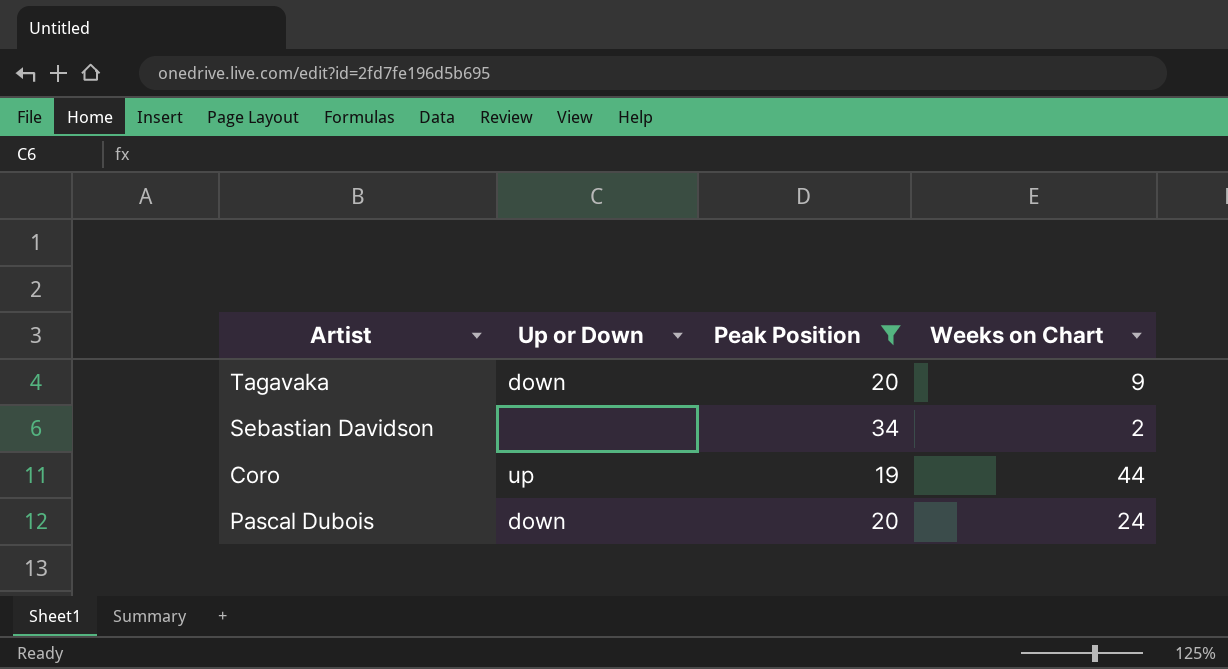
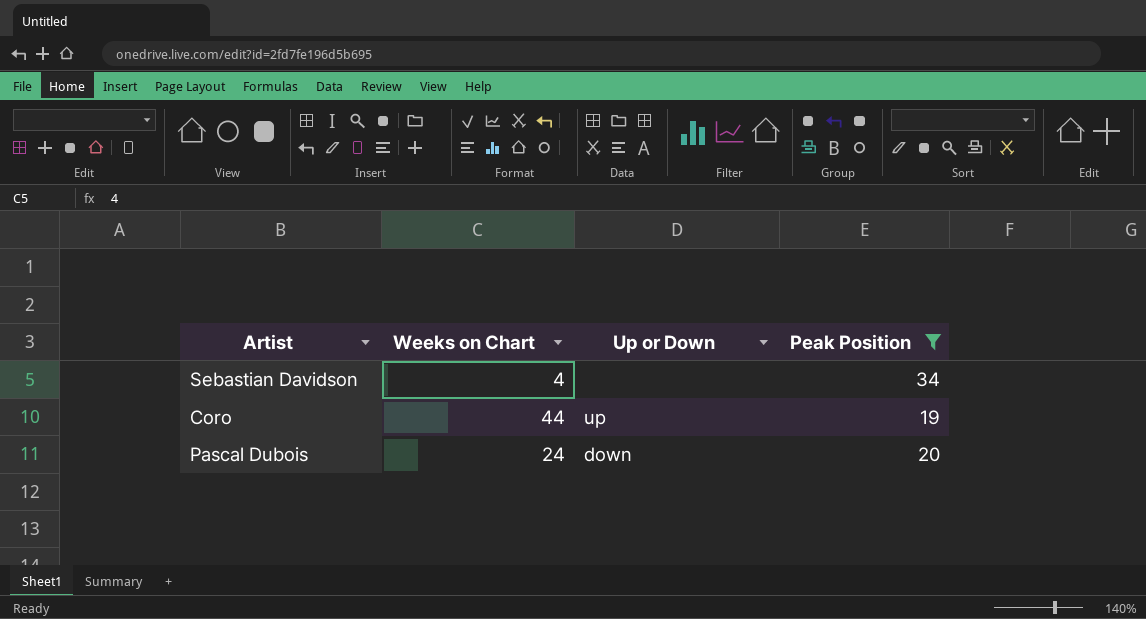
column Weeks on Chart | position: 4 -> 2
row Tagavaka: down | 20 | 9 -> none
Sebastian Davidson | Weeks on Chart: 2 -> 4

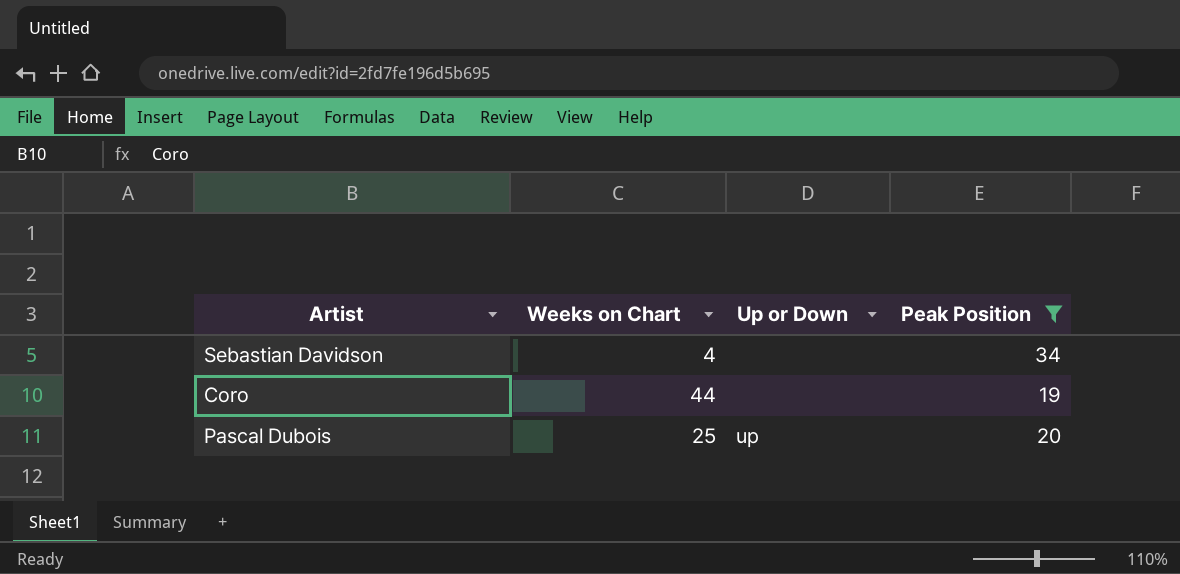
Coro | Up or Down: up -> none
Pascal Dubois | Weeks on Chart: 24 -> 25
Pascal Dubois | Up or Down: down -> up

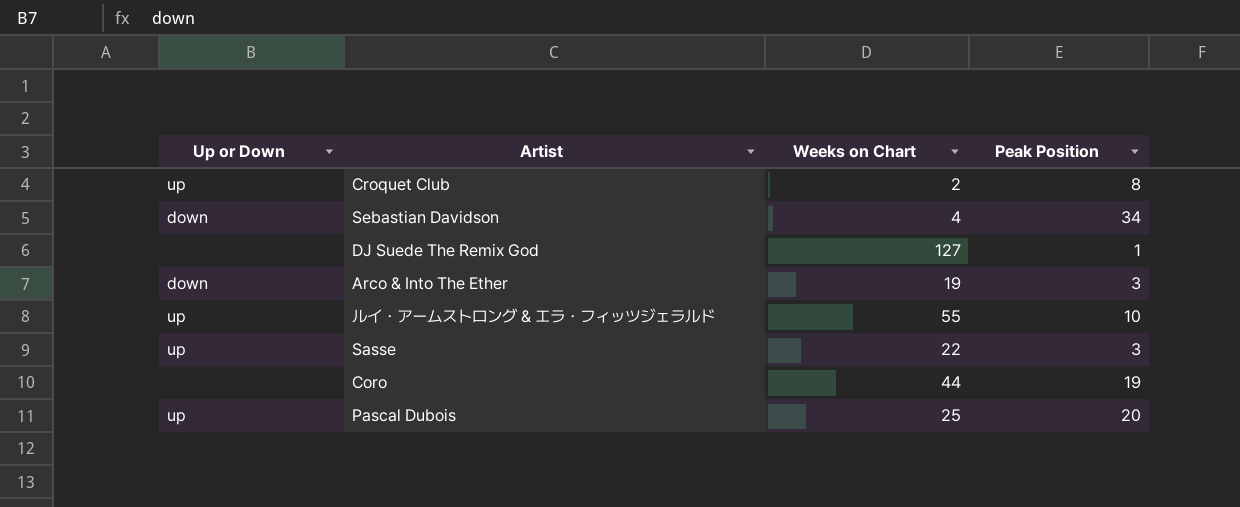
filter: Peak Position >= 19 -> none
column Up or Down | position: 3 -> 1
Sebastian Davidson | Up or Down: none -> down

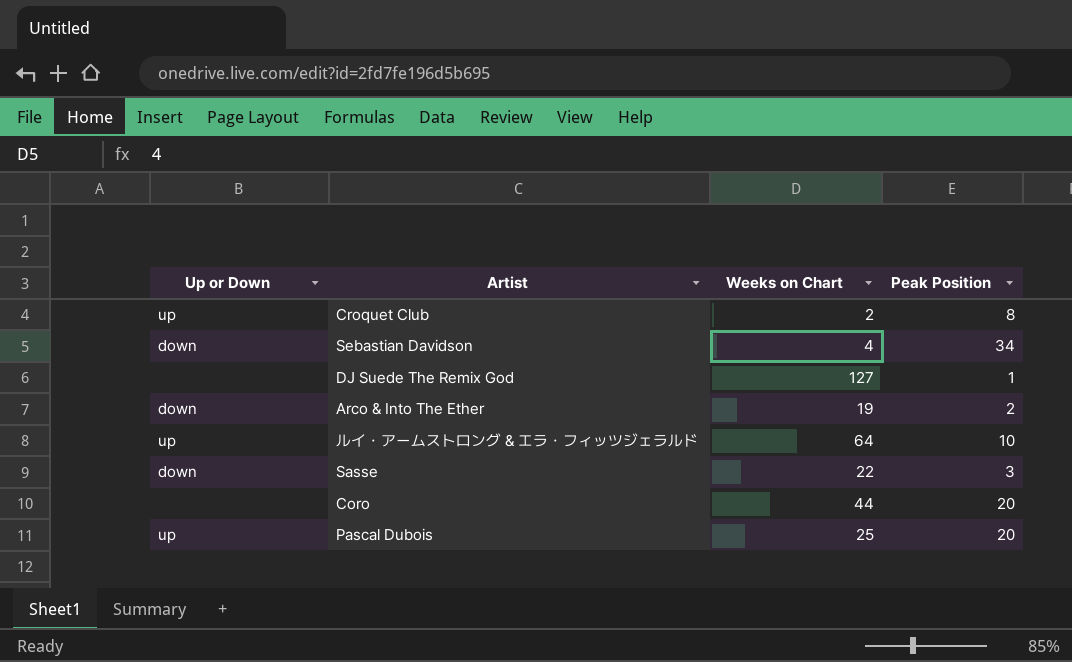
Arco & Into The Ether | Peak Position: 3 -> 2
ルイ・アームストロング & エラ・フィッツジェラルド | Weeks on Chart: 55 -> 64
Sasse | Up or Down: up -> down
Coro | Peak Position: 19 -> 20

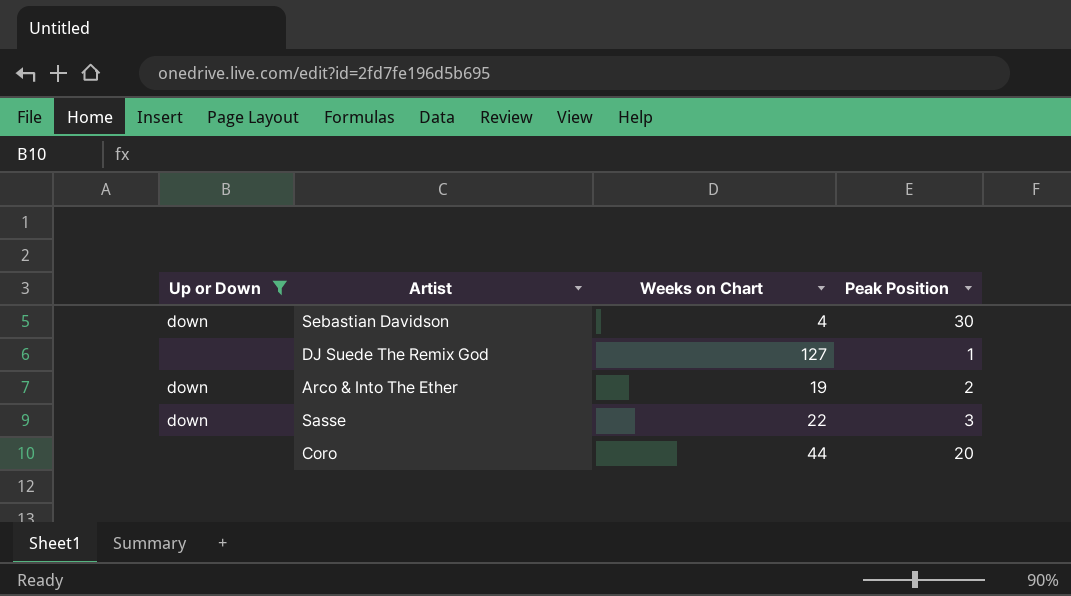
filter: none -> Up or Down != up
Sebastian Davidson | Peak Position: 34 -> 30

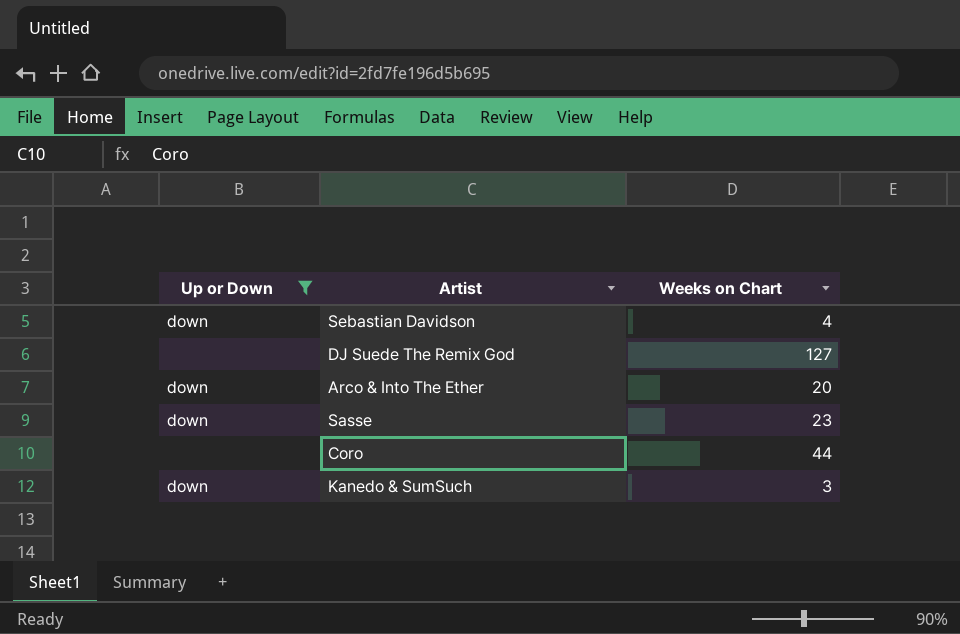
column Peak Position | position: 4 -> none
Arco & Into The Ether | Weeks on Chart: 19 -> 20
Sasse | Weeks on Chart: 22 -> 23
row Kanedo & SumSuch: none -> down | 3

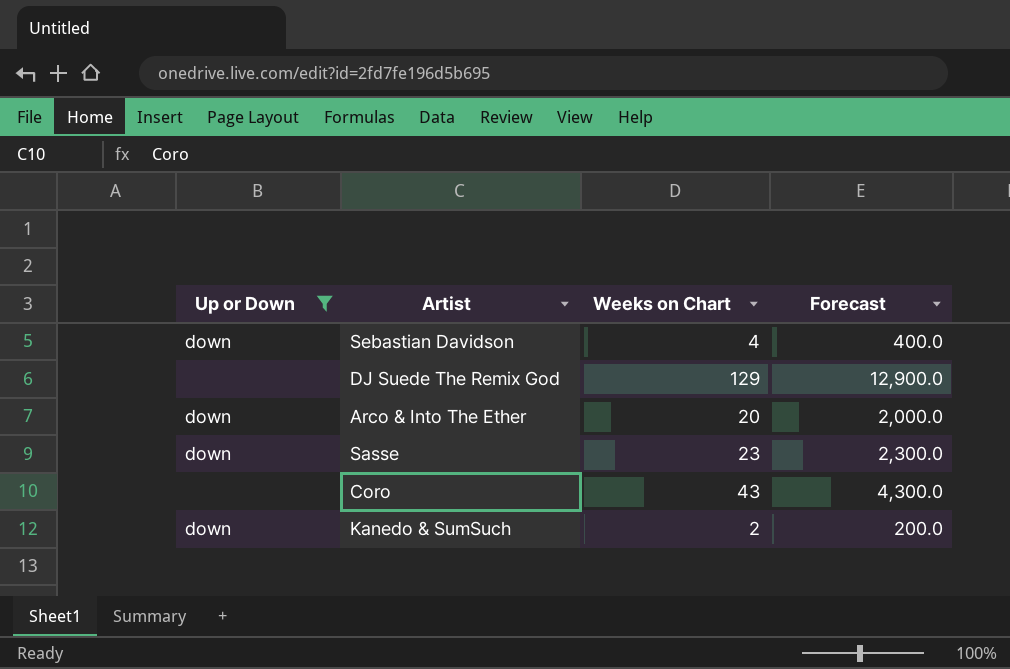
column Forecast | formula: none -> [Weeks on Chart] * 100
DJ Suede The Remix God | Weeks on Chart: 127 -> 129
Coro | Weeks on Chart: 44 -> 43
Kanedo & SumSuch | Weeks on Chart: 3 -> 2

